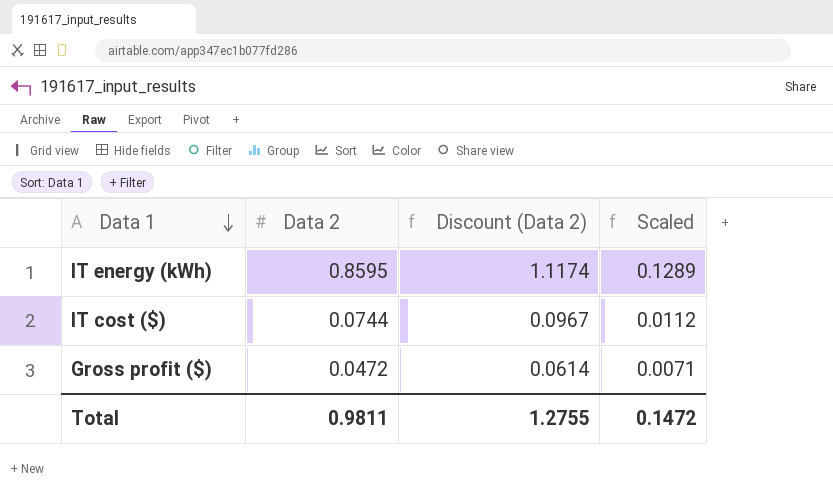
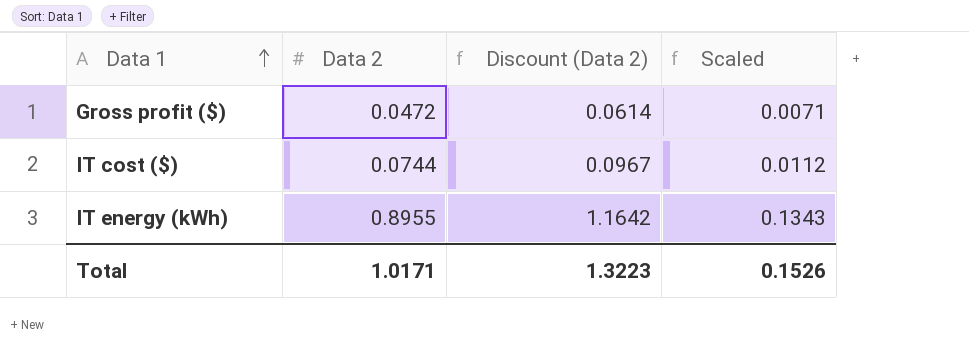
row order: Data 1 descending -> Data 1 ascending
IT energy (kWh) | Data 2: 0.8595 -> 0.8955
IT energy (kWh) | Discount (Data 2): 1.1174 -> 1.1642
IT energy (kWh) | Scaled: 0.1289 -> 0.1343
Total | Data 2: 0.9811 -> 1.0171
Total | Discount (Data 2): 1.2755 -> 1.3223
Total | Scaled: 0.1472 -> 0.1526

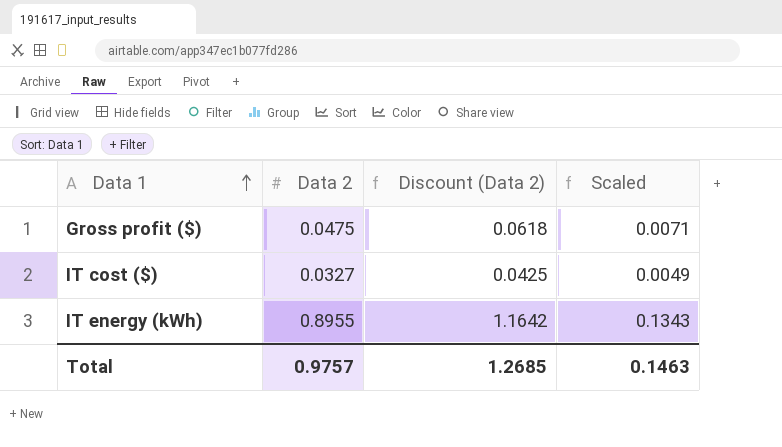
Gross profit ($) | Data 2: 0.0472 -> 0.0475
Gross profit ($) | Discount (Data 2): 0.0614 -> 0.0618
IT cost ($) | Data 2: 0.0744 -> 0.0327
IT cost ($) | Discount (Data 2): 0.0967 -> 0.0425
IT cost ($) | Scaled: 0.0112 -> 0.0049
Total | Data 2: 1.0171 -> 0.9757
Total | Discount (Data 2): 1.3223 -> 1.2685
Total | Scaled: 0.1526 -> 0.1463

